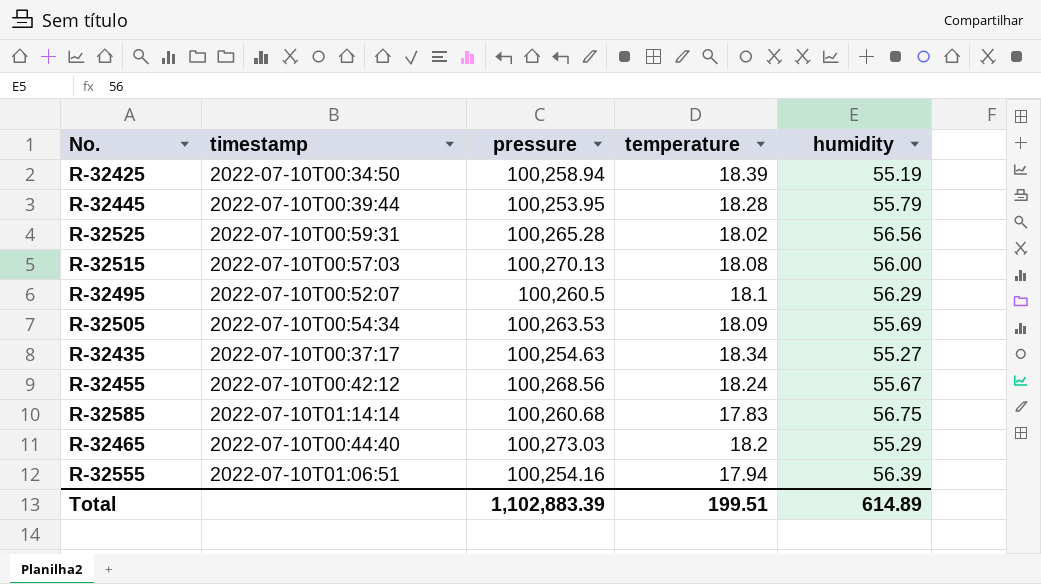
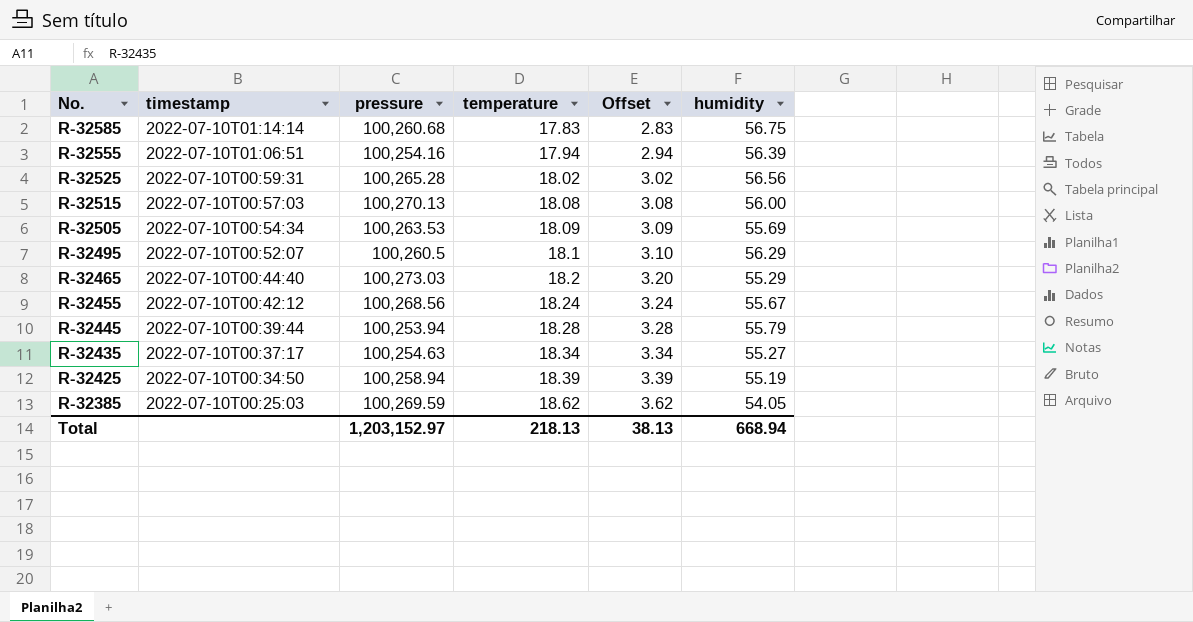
row order: none -> No. descending
column Offset | formula: none -> [temperature] - 15
R-32445 | pressure: 100,253.95 -> 100,253.94
row R-32385: none -> 2022-07-10T00:25:03 | 100,269.59 | 18.62 | 3.62 | 54.05
Total | pressure: 1,102,883.39 -> 1,203,152.97
Total | temperature: 199.51 -> 218.13
Total | humidity: 614.89 -> 668.94

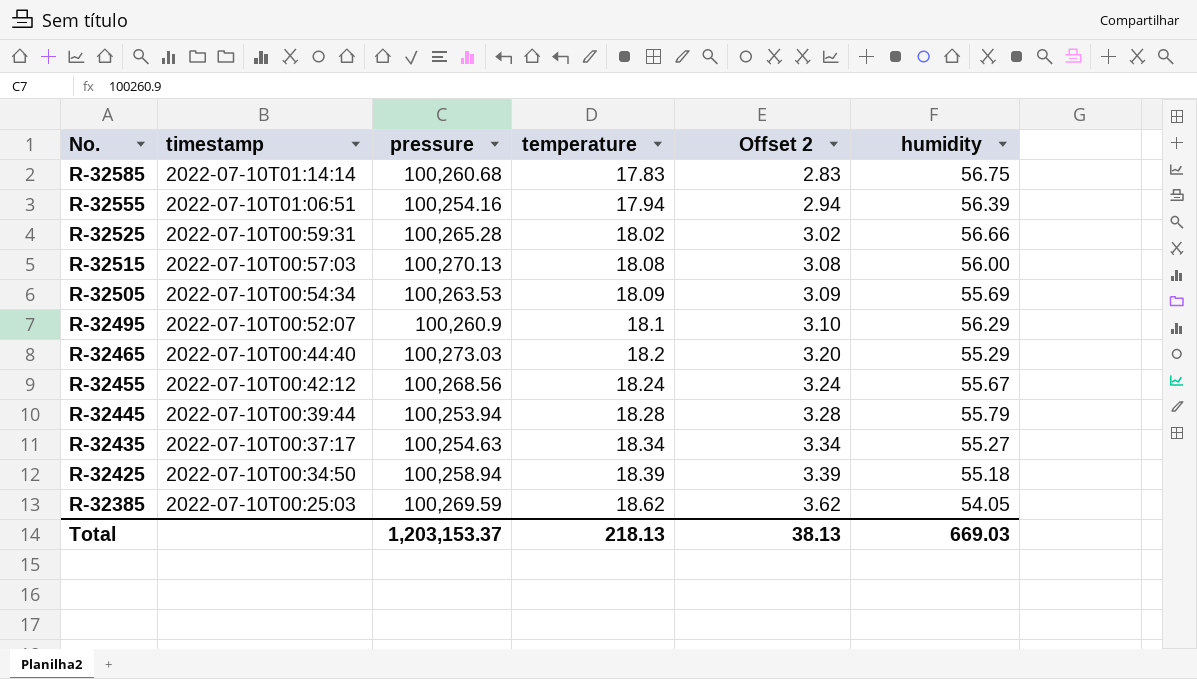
column name: Offset -> Offset 2
R-32525 | humidity: 56.56 -> 56.66
R-32495 | pressure: 100,260.5 -> 100,260.9
R-32425 | humidity: 55.19 -> 55.18
Total | pressure: 1,203,152.97 -> 1,203,153.37
Total | humidity: 668.94 -> 669.03

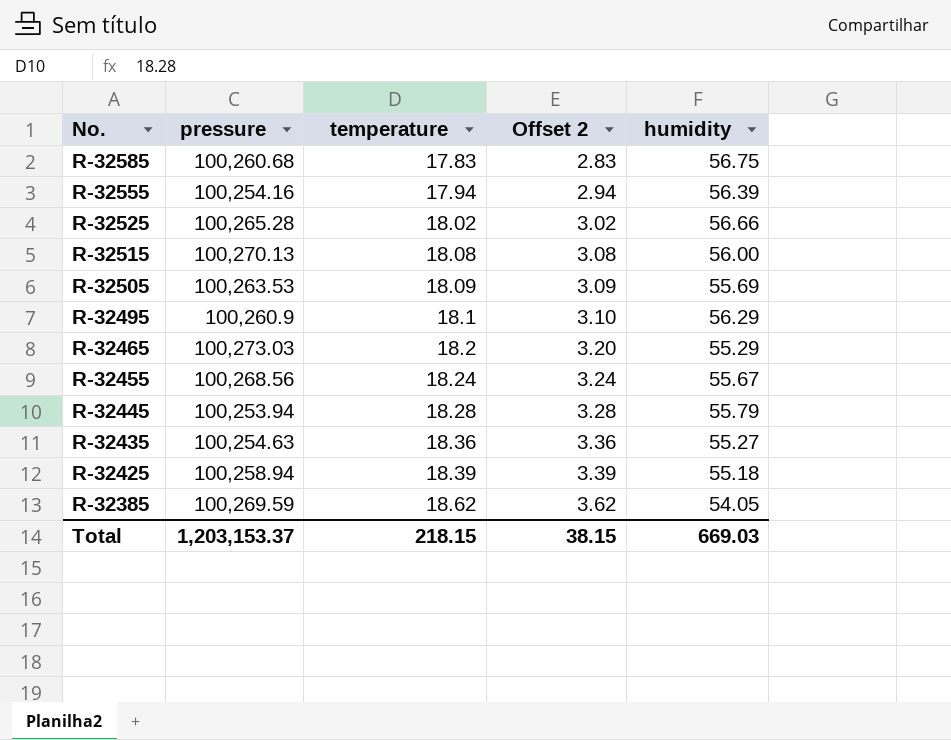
column timestamp | position: 2 -> none
R-32435 | temperature: 18.34 -> 18.36
R-32435 | Offset 2: 3.34 -> 3.36
Total | temperature: 218.13 -> 218.15
Total | Offset 2: 38.13 -> 38.15

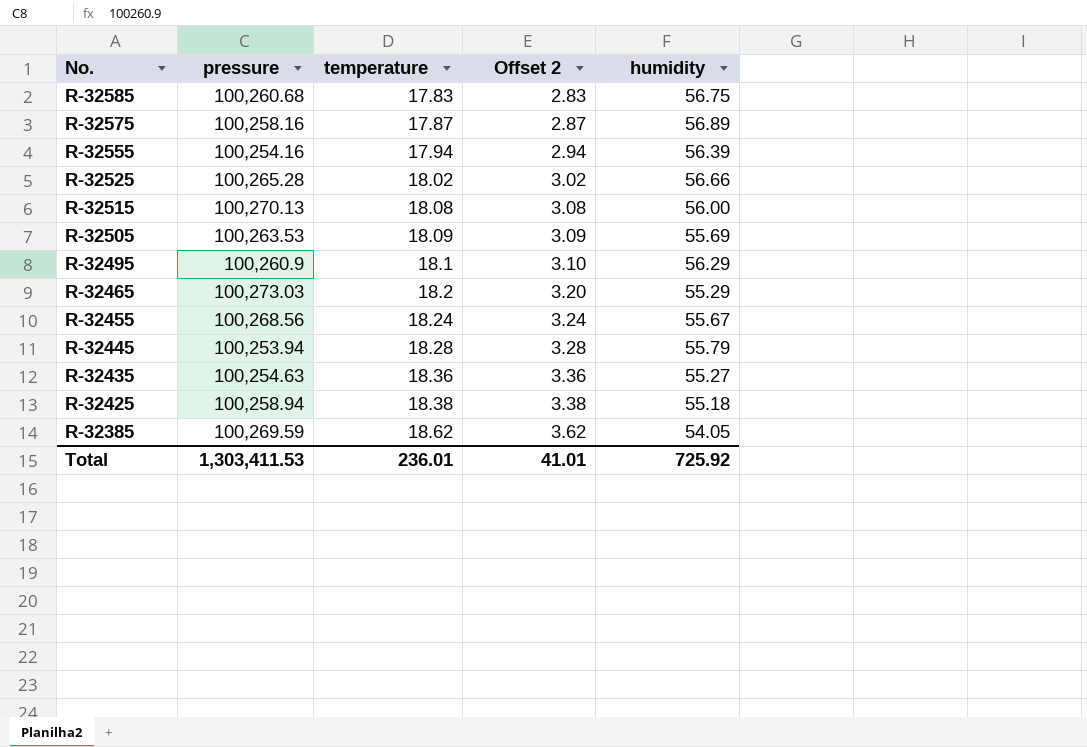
row R-32575: none -> 100,258.16 | 17.87 | 2.87 | 56.89
R-32425 | temperature: 18.39 -> 18.38
R-32425 | Offset 2: 3.39 -> 3.38
Total | pressure: 1,203,153.37 -> 1,303,411.53
Total | temperature: 218.15 -> 236.01
Total | Offset 2: 38.15 -> 41.01
Total | humidity: 669.03 -> 725.92

